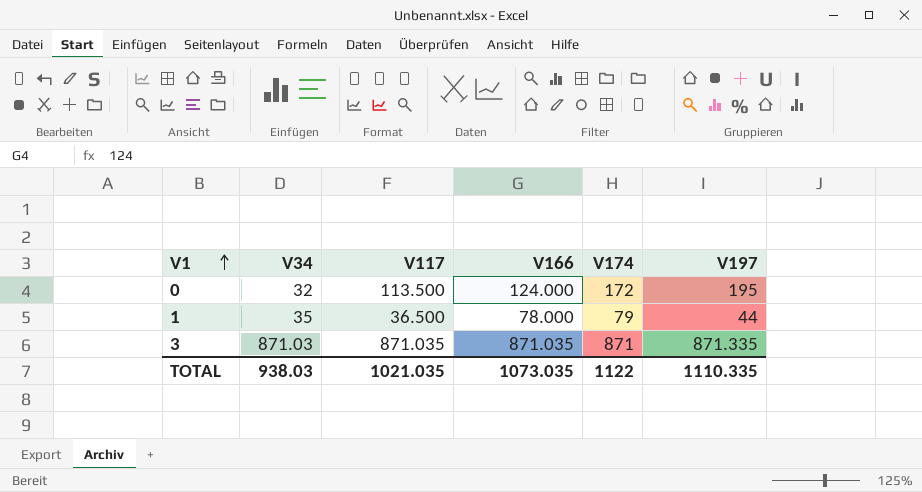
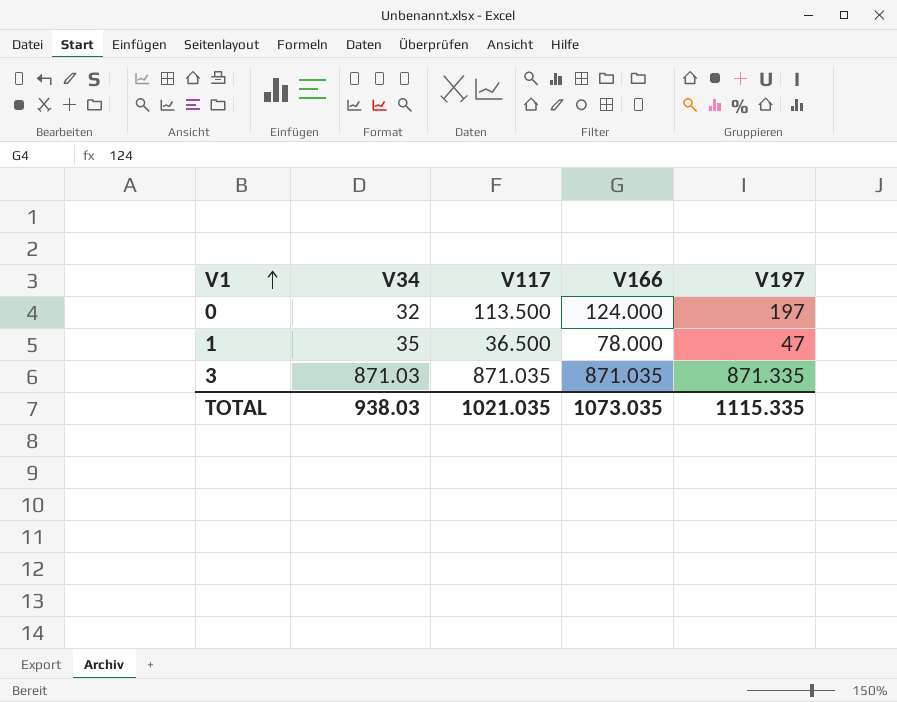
column V174 | position: 5 -> none
0 | V197: 195 -> 197
1 | V197: 44 -> 47
TOTAL | V197: 1110.335 -> 1115.335

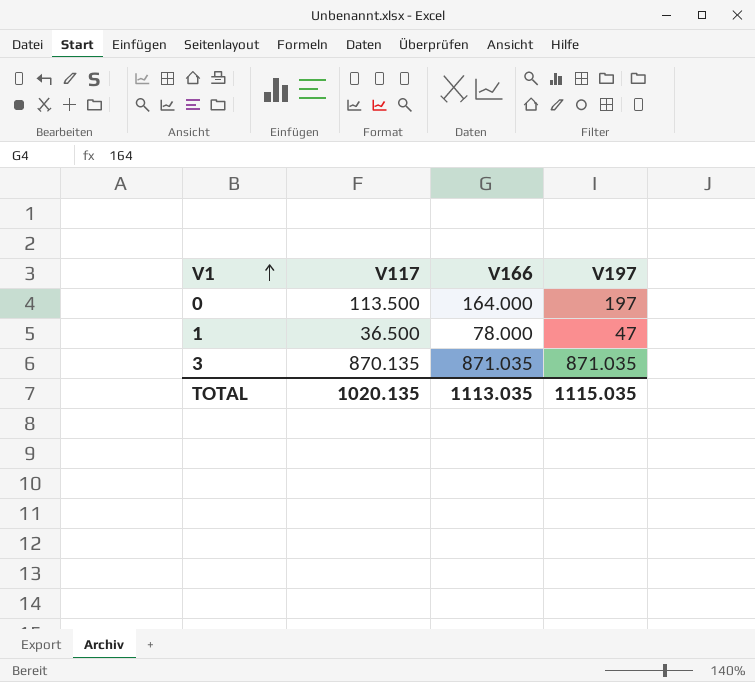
column V34 | position: 2 -> none
0 | V166: 124.000 -> 164.000
3 | V117: 871.035 -> 870.135
3 | V197: 871.335 -> 871.035
TOTAL | V117: 1021.035 -> 1020.135
TOTAL | V166: 1073.035 -> 1113.035
TOTAL | V197: 1115.335 -> 1115.035

